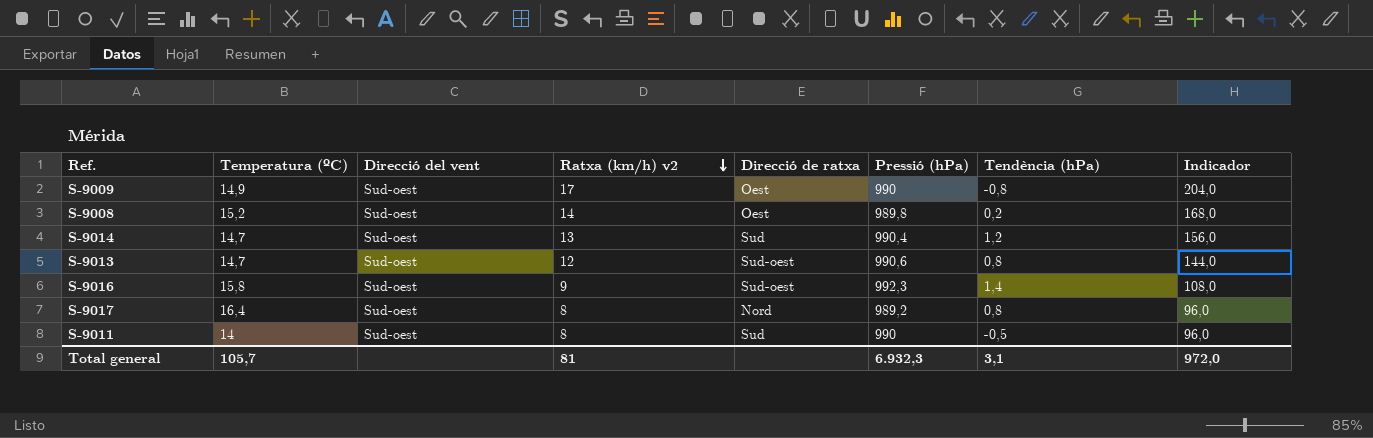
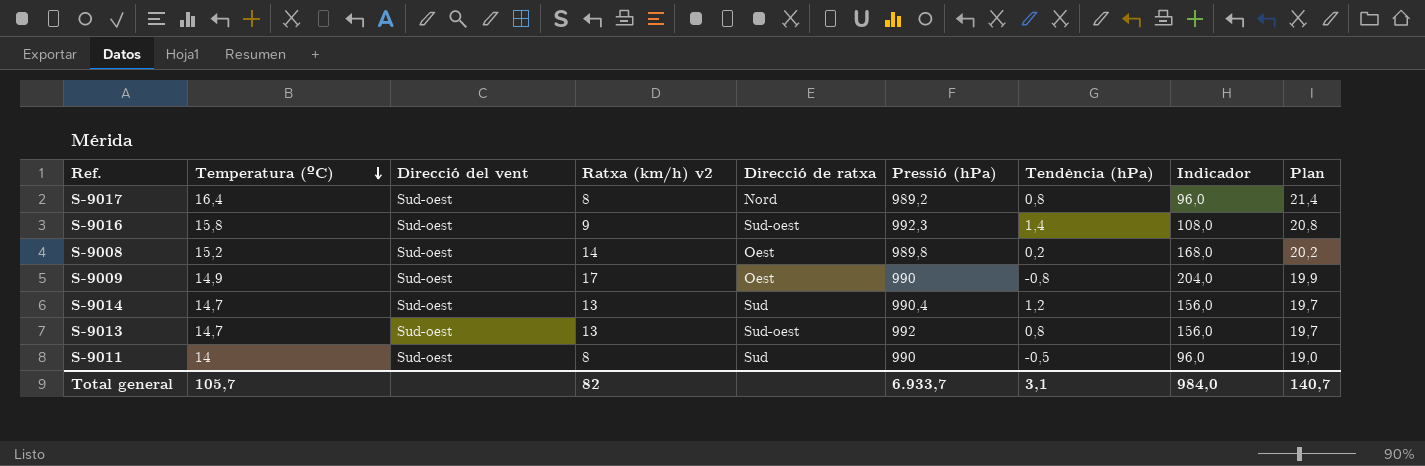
row order: Ratxa (km/h) v2 descending -> Temperatura (ºC) descending
column Plan | formula: none -> [Temperatura (ºC)] + 5
S-9013 | Ratxa (km/h) v2: 12 -> 13
S-9013 | Pressió (hPa): 990,6 -> 992
S-9013 | Indicador: 144,0 -> 156,0
Total general | Ratxa (km/h) v2: 81 -> 82
Total general | Pressió (hPa): 6.932,3 -> 6.933,7
Total general | Indicador: 972,0 -> 984,0

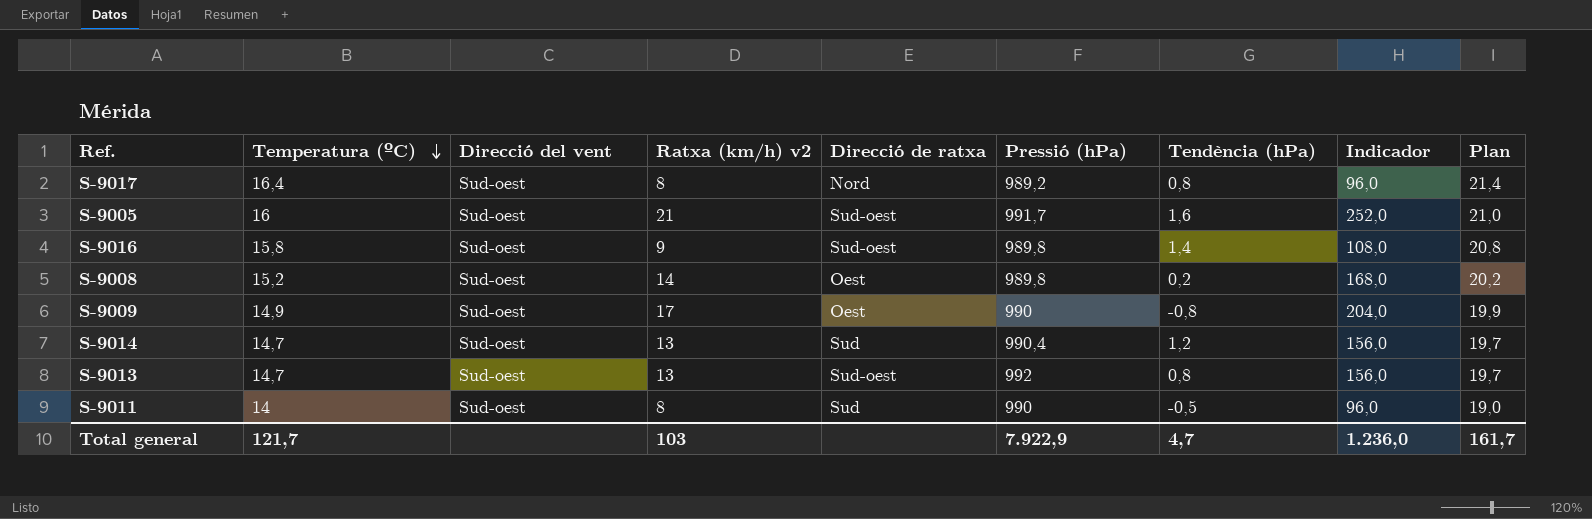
row S-9005: none -> 16 | Sud-oest | 21 | Sud-oest | 991,7 | 1,6 | 252,0 | 21,0
S-9016 | Pressió (hPa): 992,3 -> 989,8
Total general | Temperatura (ºC): 105,7 -> 121,7
Total general | Ratxa (km/h) v2: 82 -> 103
Total general | Pressió (hPa): 6.933,7 -> 7.922,9
Total general | Tendència (hPa): 3,1 -> 4,7
Total general | Indicador: 984,0 -> 1.236,0
Total general | Plan: 140,7 -> 161,7

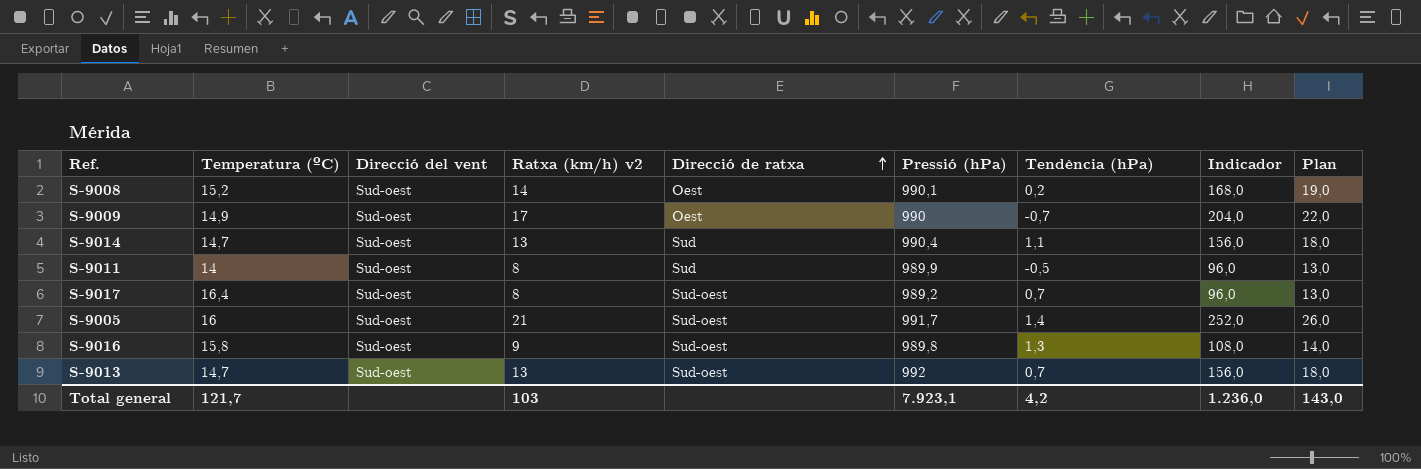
row order: Temperatura (ºC) descending -> Direcció de ratxa ascending
column Plan | formula: [Temperatura (ºC)] + 5 -> [Ratxa (km/h) v2] + 5
S-9008 | Pressió (hPa): 989,8 -> 990,1
S-9009 | Tendència (hPa): -0,8 -> -0,7
S-9014 | Tendència (hPa): 1,2 -> 1,1
S-9011 | Pressió (hPa): 990 -> 989,9
S-9017 | Direcció de ratxa: Nord -> Sud-oest
S-9017 | Tendència (hPa): 0,8 -> 0,7
S-9005 | Tendència (hPa): 1,6 -> 1,4
S-9016 | Tendència (hPa): 1,4 -> 1,3
S-9013 | Tendència (hPa): 0,8 -> 0,7
Total general | Pressió (hPa): 7.922,9 -> 7.923,1
Total general | Tendència (hPa): 4,7 -> 4,2
Total general | Plan: 161,7 -> 143,0

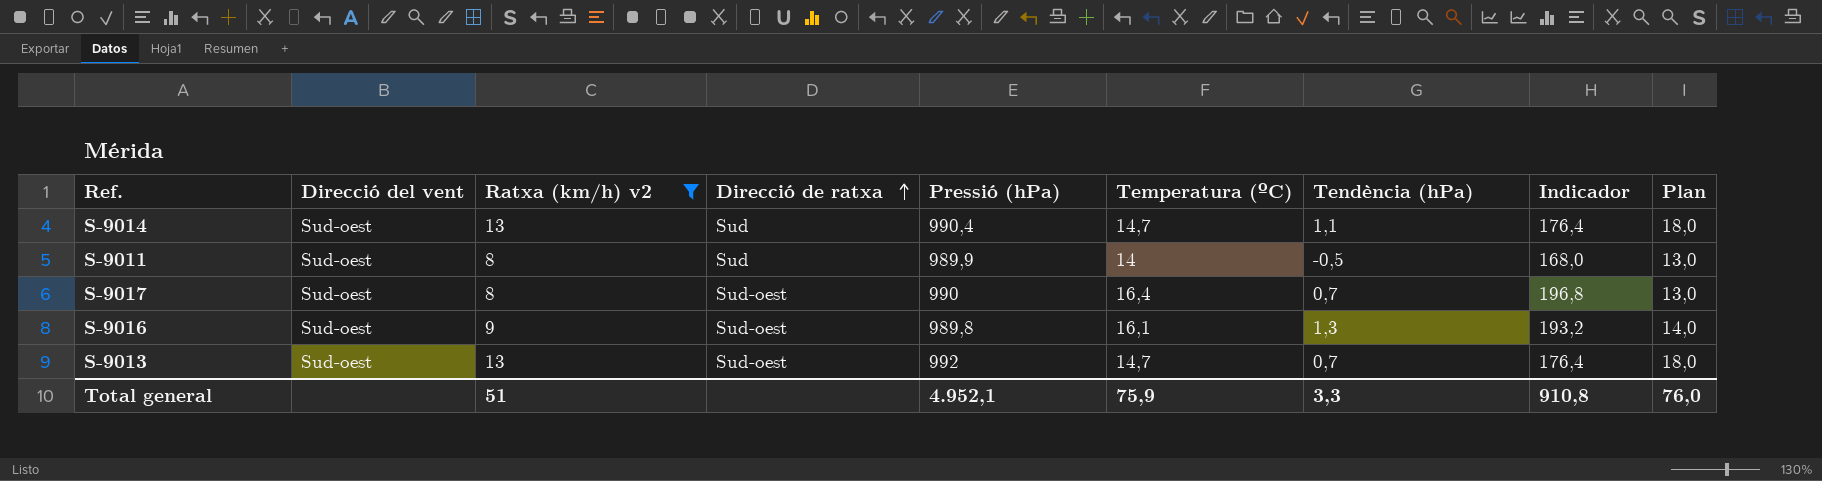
filter: none -> Ratxa (km/h) v2 <= 13
column Temperatura (ºC) | position: 2 -> 6
column Indicador | formula: [Ratxa (km/h) v2] * 12 -> [Temperatura (ºC)] * 12
S-9017 | Pressió (hPa): 989,2 -> 990
S-9016 | Temperatura (ºC): 15,8 -> 16,1
Total general | Ratxa (km/h) v2: 103 -> 51
Total general | Pressió (hPa): 7.923,1 -> 4.952,1
Total general | Temperatura (ºC): 121,7 -> 75,9
Total general | Tendència (hPa): 4,2 -> 3,3
Total general | Indicador: 1.236,0 -> 910,8
Total general | Plan: 143,0 -> 76,0

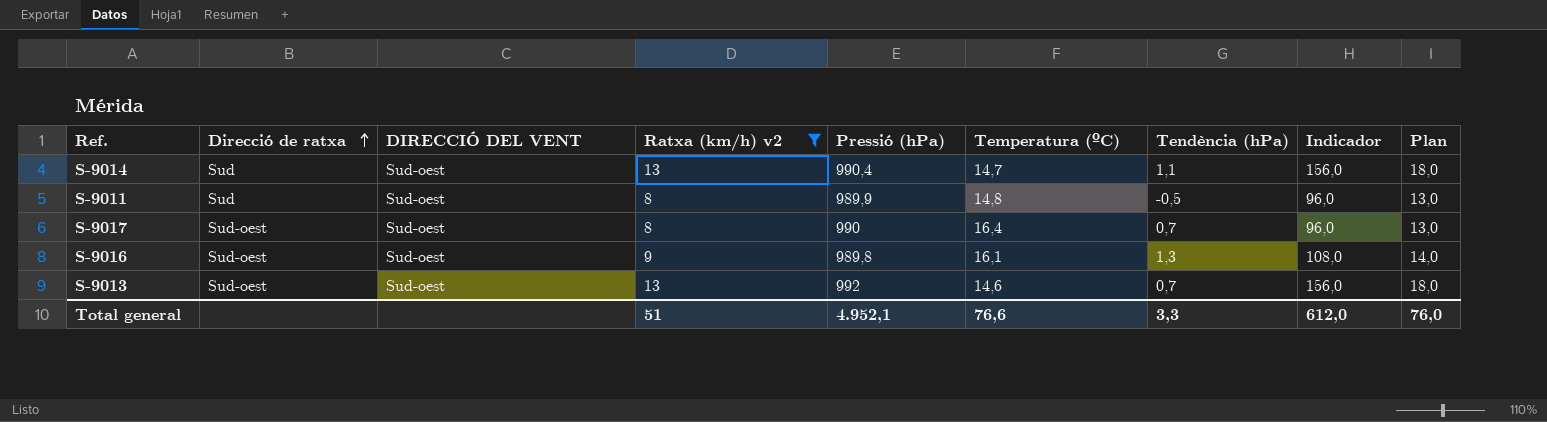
column Direcció de ratxa | position: 4 -> 2
column name: Direcció del vent -> DIRECCIÓ DEL VENT
column Indicador | formula: [Temperatura (ºC)] * 12 -> [Ratxa (km/h) v2] * 12
S-9011 | Temperatura (ºC): 14 -> 14,8
S-9013 | Temperatura (ºC): 14,7 -> 14,6
Total general | Temperatura (ºC): 75,9 -> 76,6
Total general | Indicador: 910,8 -> 612,0

